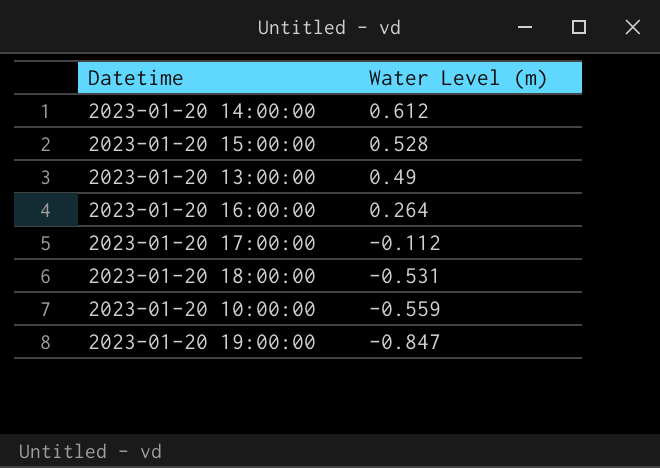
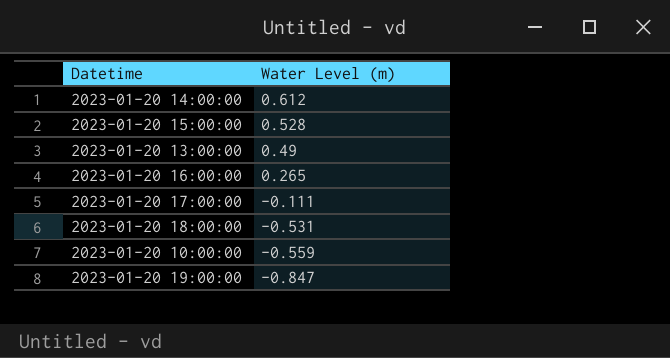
2023-01-20 16:00:00 | Water Level (m): 0.264 -> 0.265
2023-01-20 17:00:00 | Water Level (m): -0.112 -> -0.111

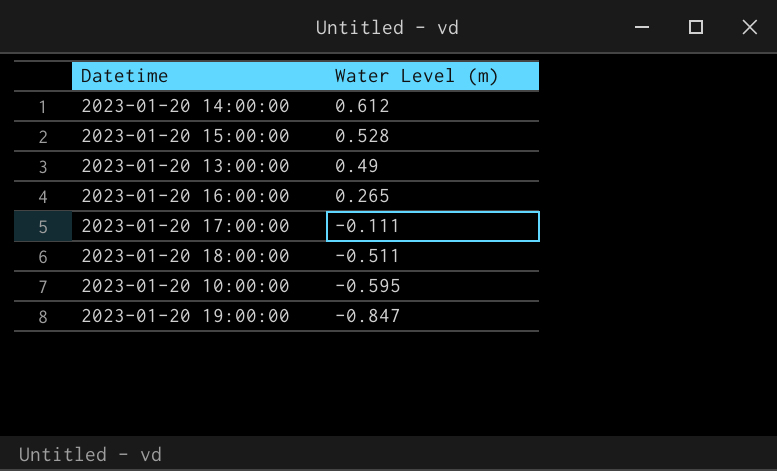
2023-01-20 18:00:00 | Water Level (m): -0.531 -> -0.511
2023-01-20 10:00:00 | Water Level (m): -0.559 -> -0.595

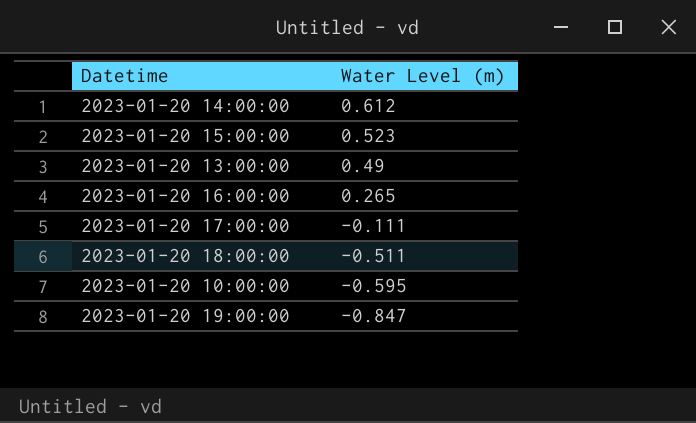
2023-01-20 15:00:00 | Water Level (m): 0.528 -> 0.523

